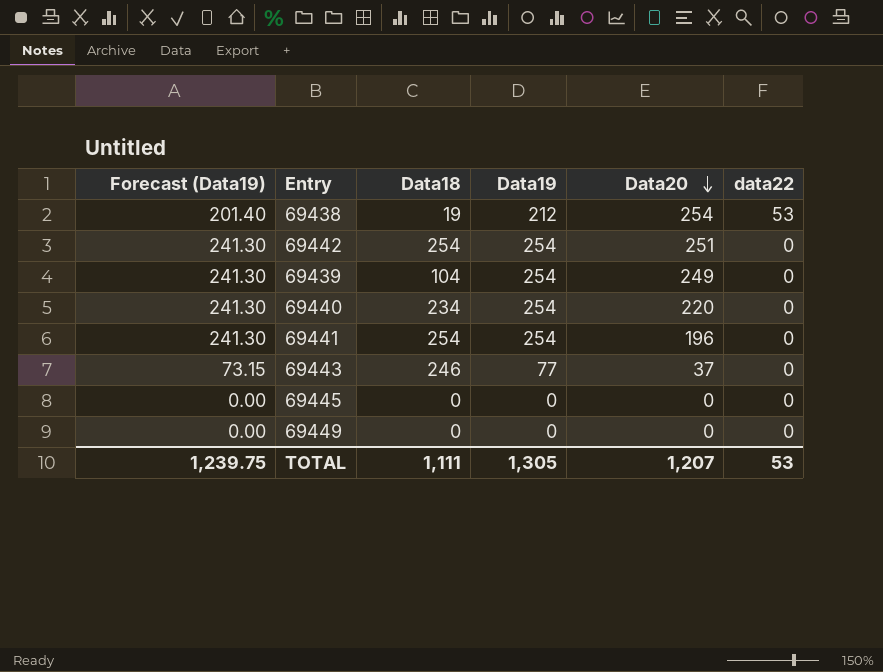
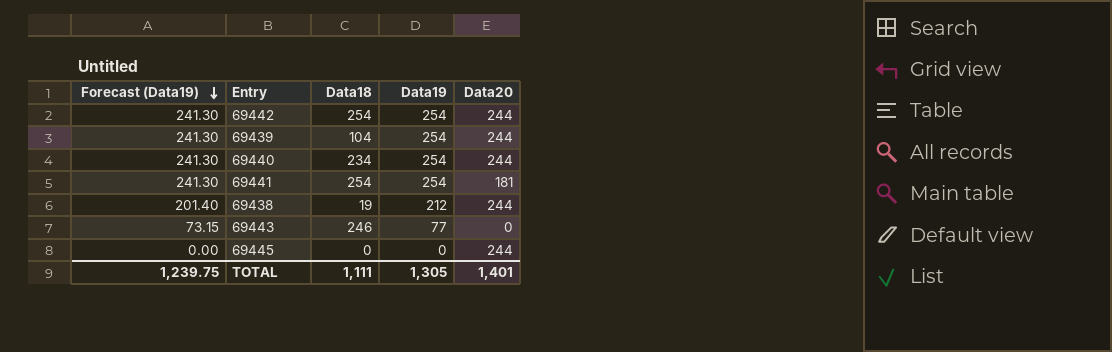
row order: Data20 descending -> Forecast (Data19) descending
column data22 | position: 6 -> none
row 69449: 0.00 | 0 | 0 | 0 | 0 -> none
69442 | Data20: 251 -> 244
69439 | Data20: 249 -> 244
69440 | Data20: 220 -> 244
69441 | Data20: 196 -> 181
69438 | Data20: 254 -> 244
69443 | Data20: 37 -> 0
69445 | Data20: 0 -> 244
TOTAL | Data20: 1,207 -> 1,401

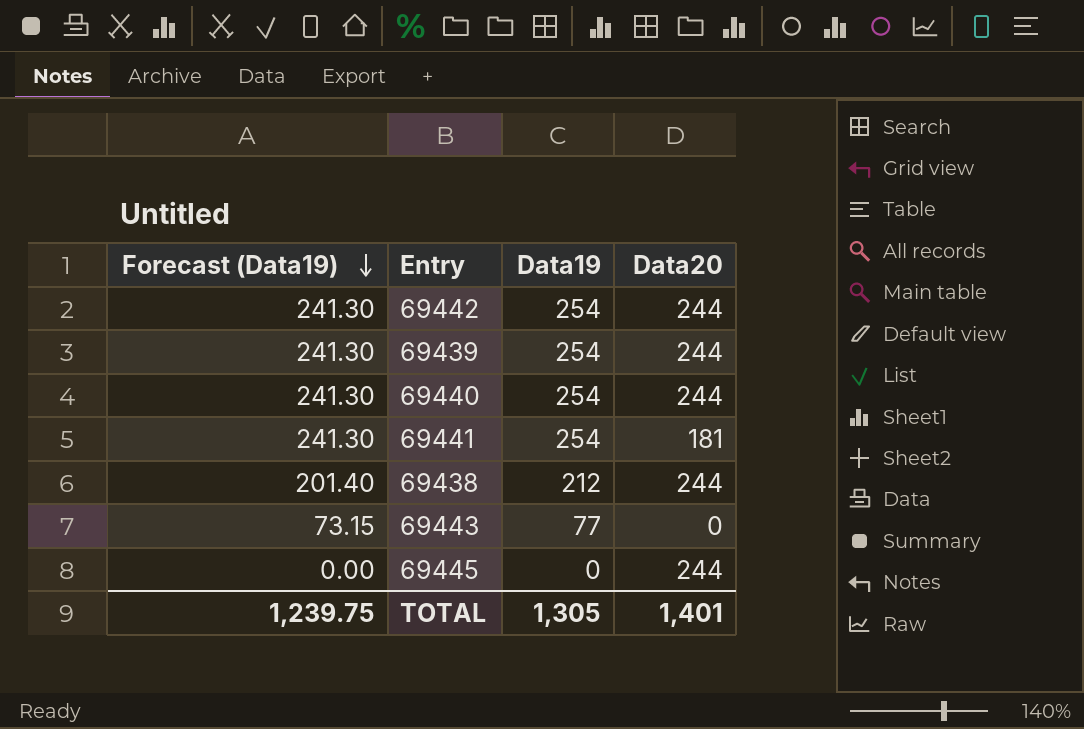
column Data18 | position: 3 -> none

